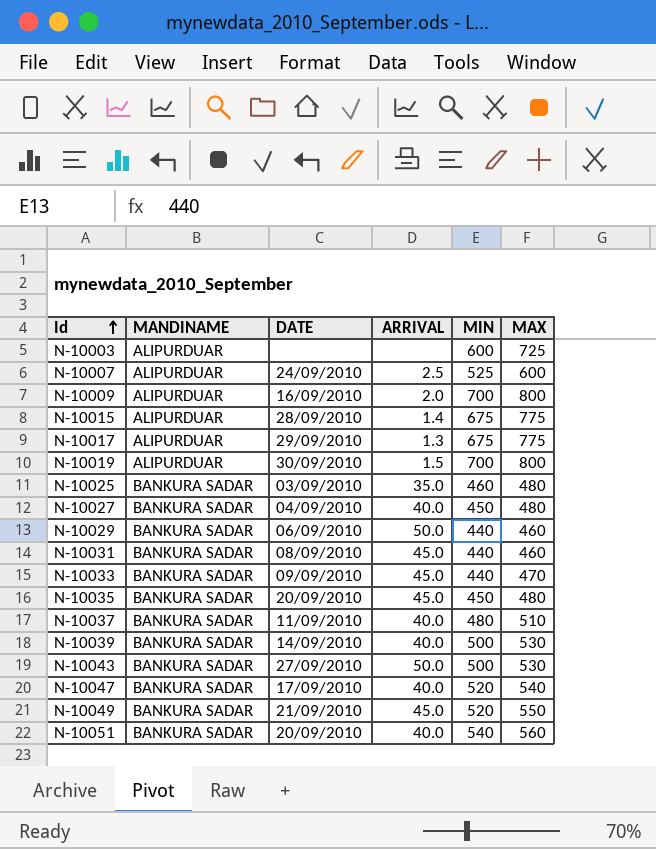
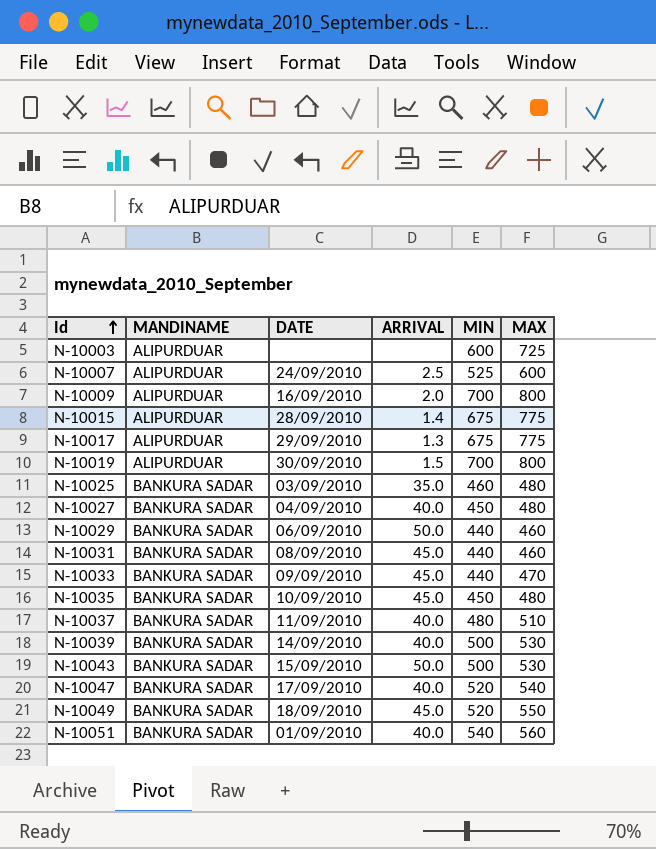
N-10035 | DATE: 20/09/2010 -> 10/09/2010
N-10043 | DATE: 27/09/2010 -> 15/09/2010
N-10049 | DATE: 21/09/2010 -> 18/09/2010
N-10051 | DATE: 20/09/2010 -> 01/09/2010

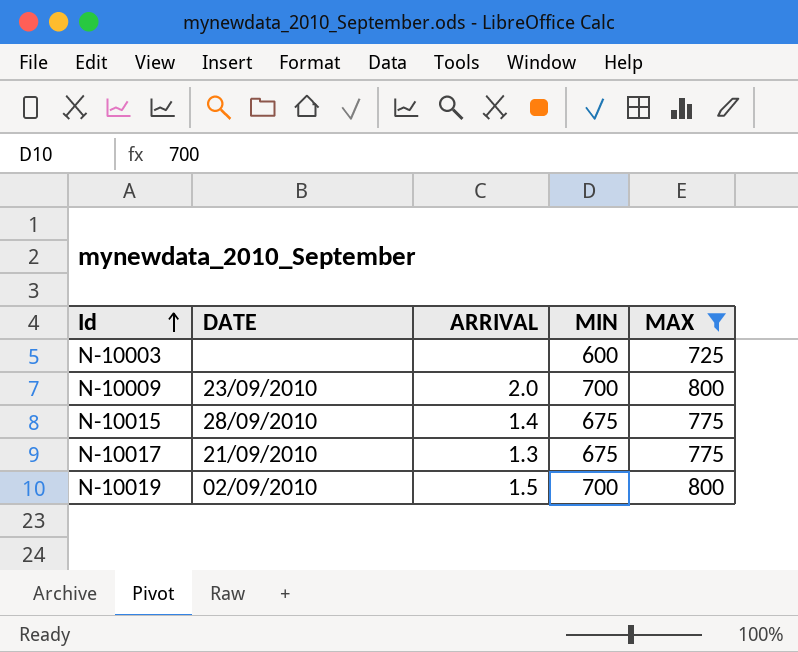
filter: none -> MAX >= 725
column MANDINAME | position: 2 -> none
N-10009 | DATE: 16/09/2010 -> 23/09/2010
N-10017 | DATE: 29/09/2010 -> 21/09/2010
N-10019 | DATE: 30/09/2010 -> 02/09/2010

